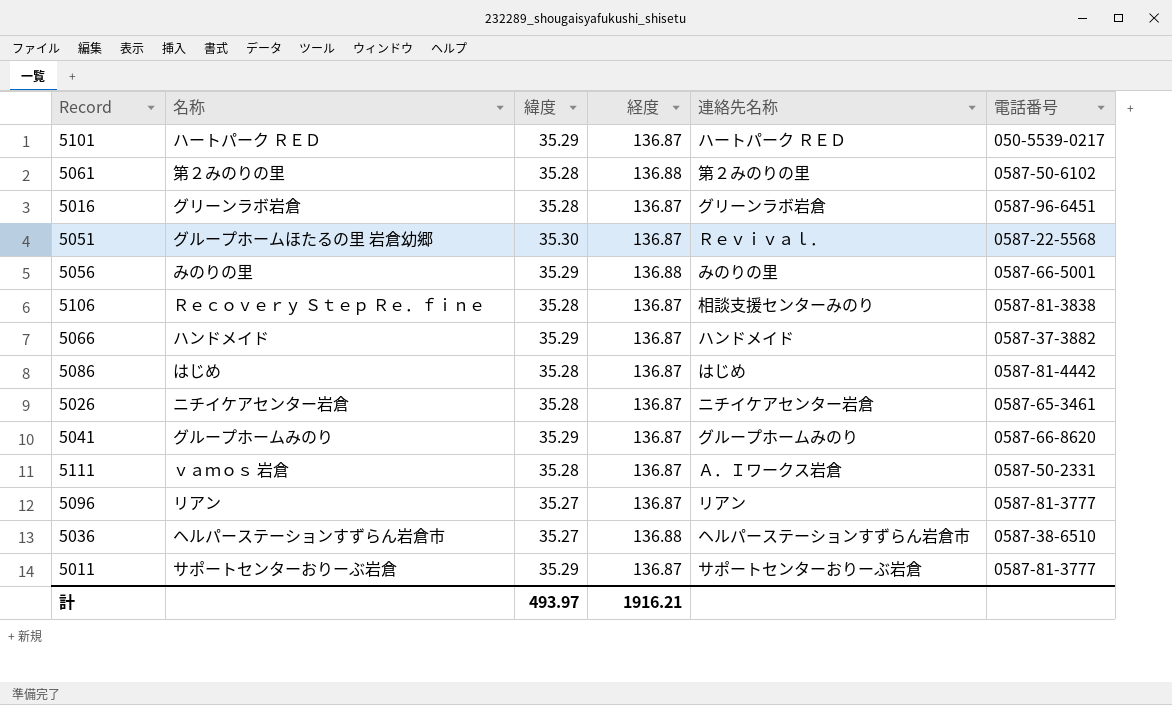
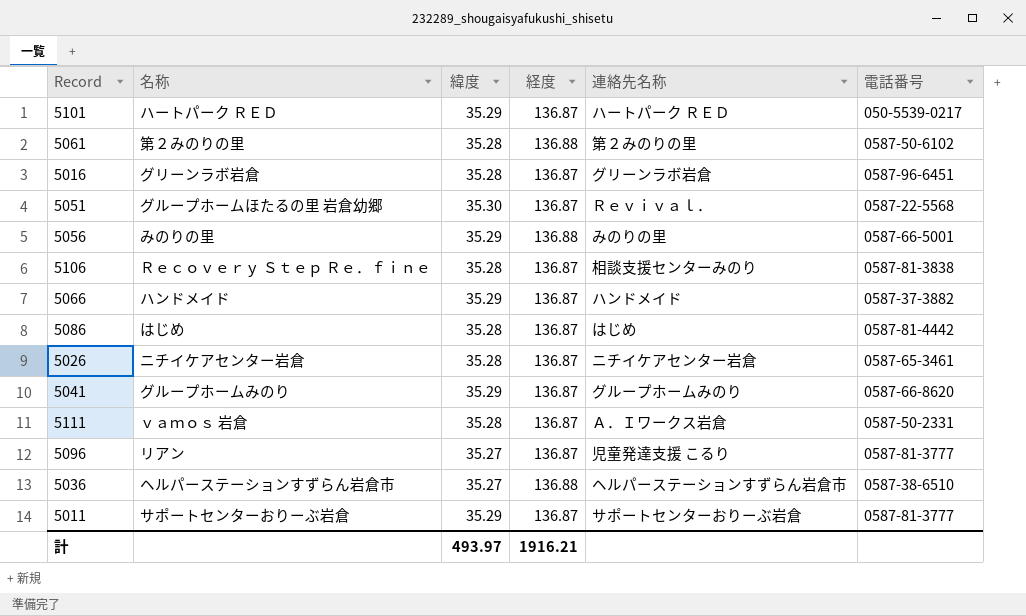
5096 | 連絡先名称: リアン -> 児童発達支援 こるり

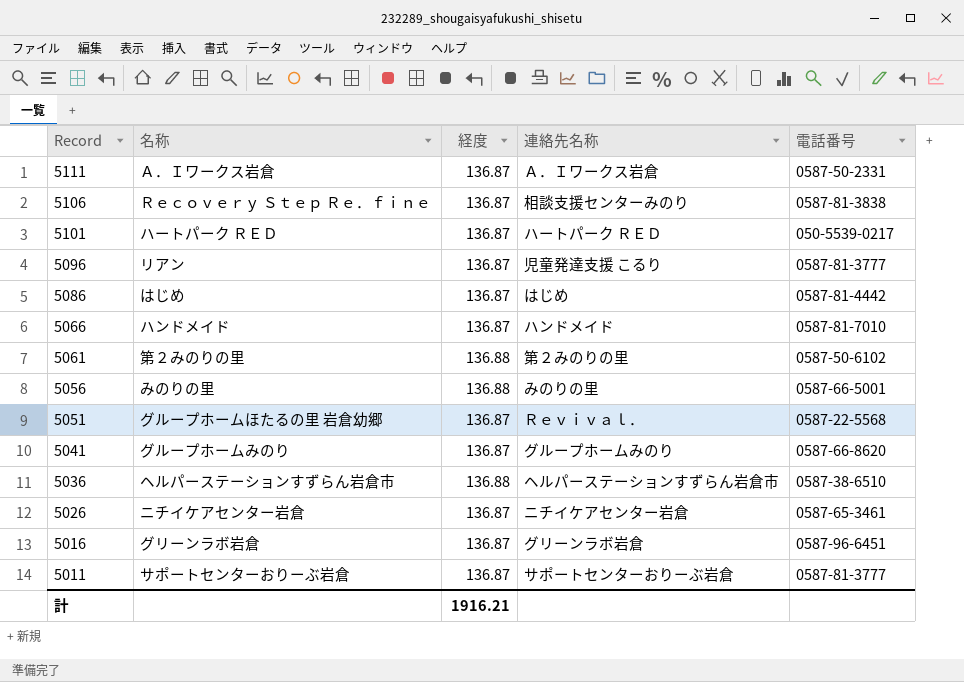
row order: none -> Record descending
column 緯度 | position: 3 -> none
5111 | 名称: ｖａｍｏｓ 岩倉 -> Ａ．Ｉワークス岩倉
5066 | 電話番号: 0587-37-3882 -> 0587-81-7010

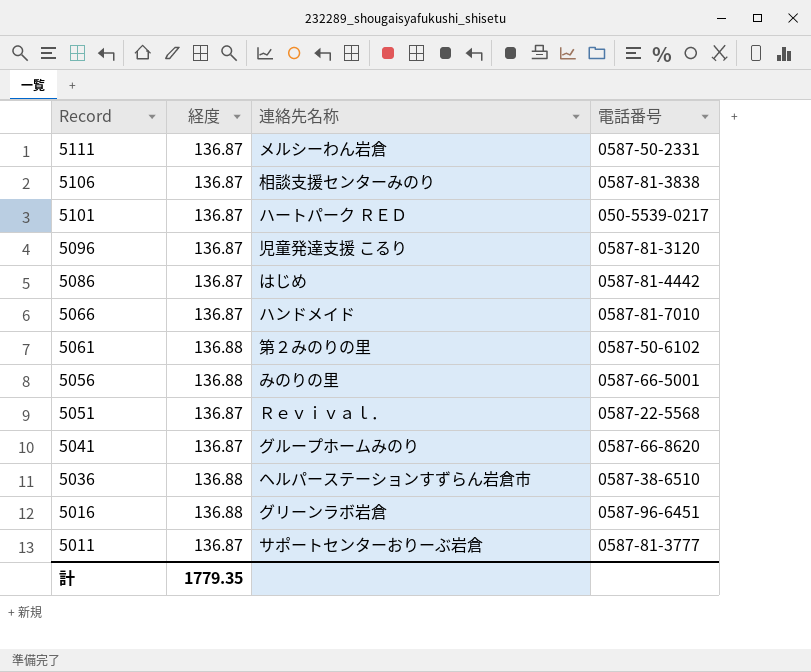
column 名称 | position: 2 -> none
row 5026: ニチイケアセンター岩倉 | 136.87 | ニチイケアセンター岩倉 | 0587-65-3461 -> none
5111 | 連絡先名称: Ａ．Ｉワークス岩倉 -> メルシーわん岩倉
5096 | 電話番号: 0587-81-3777 -> 0587-81-3120
5016 | 経度: 136.87 -> 136.88
計 | 経度: 1916.21 -> 1779.35

